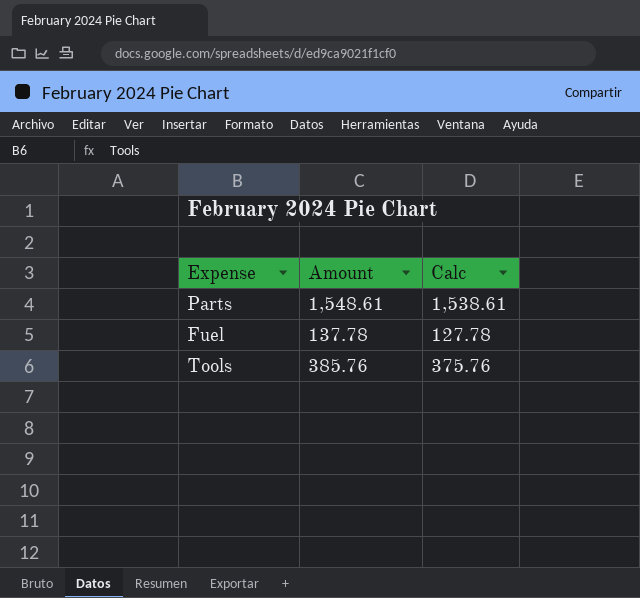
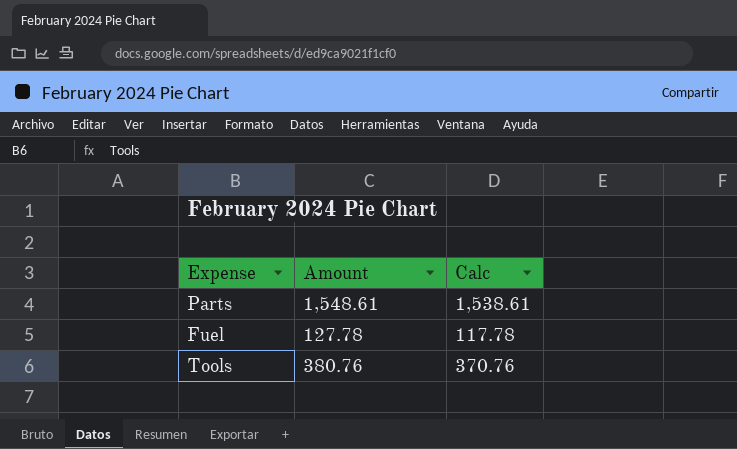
Fuel | Amount: 137.78 -> 127.78
Fuel | Calc: 127.78 -> 117.78
Tools | Amount: 385.76 -> 380.76
Tools | Calc: 375.76 -> 370.76

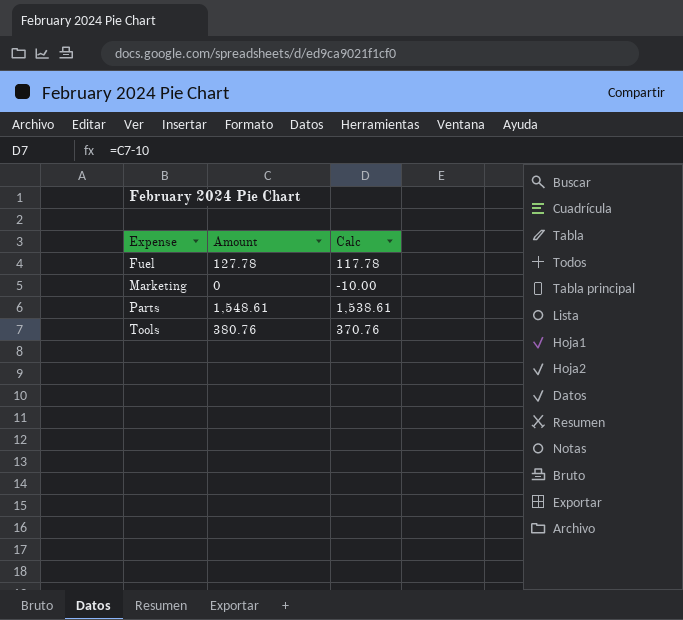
row order: none -> Expense ascending
row Marketing: none -> 0 | -10.00

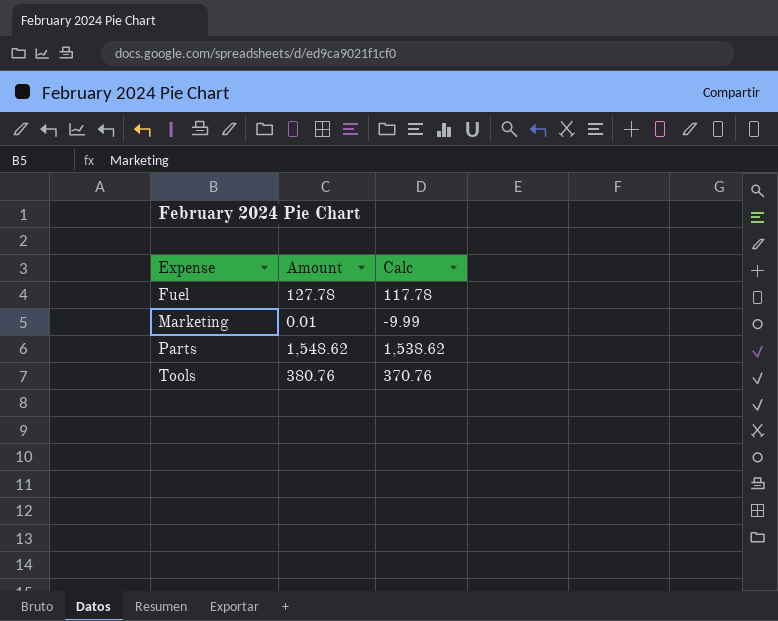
Marketing | Amount: 0 -> 0.01
Marketing | Calc: -10.00 -> -9.99
Parts | Amount: 1,548.61 -> 1,548.62
Parts | Calc: 1,538.61 -> 1,538.62

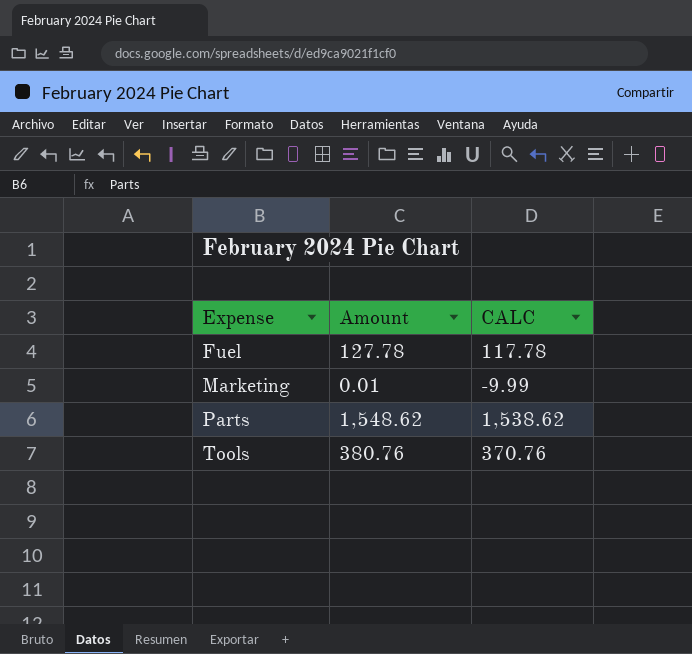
column name: Calc -> CALC

